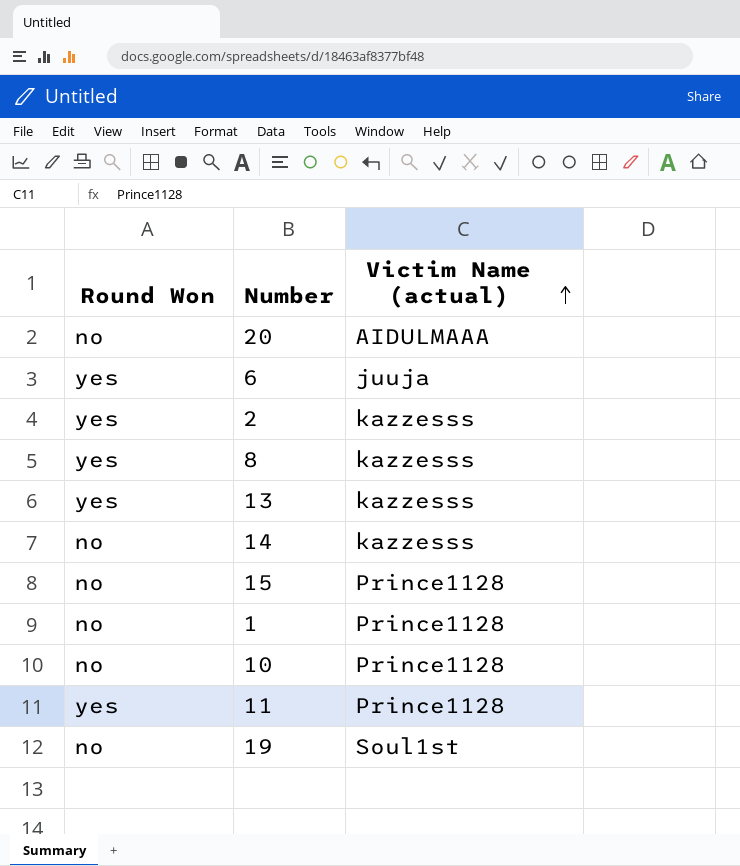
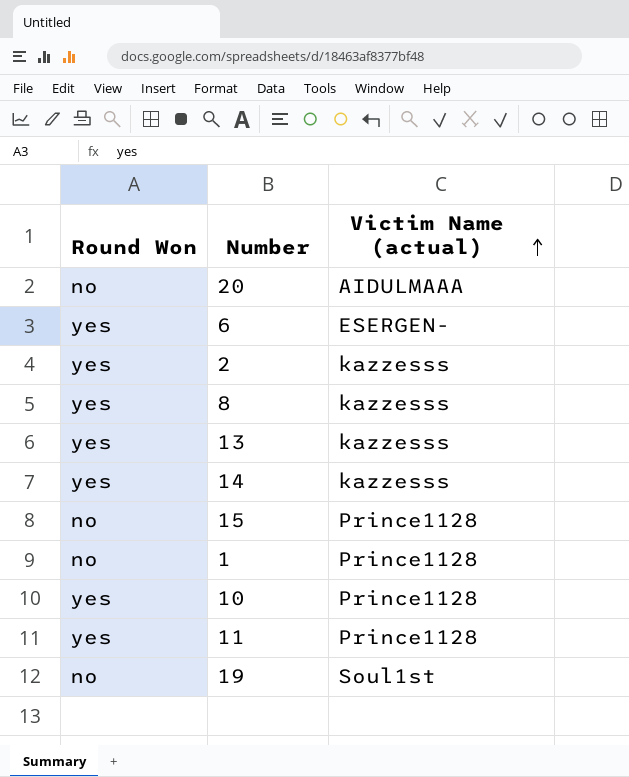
6 | Victim Name (actual): juuja -> ESERGEN-
14 | Round Won: no -> yes
10 | Round Won: no -> yes

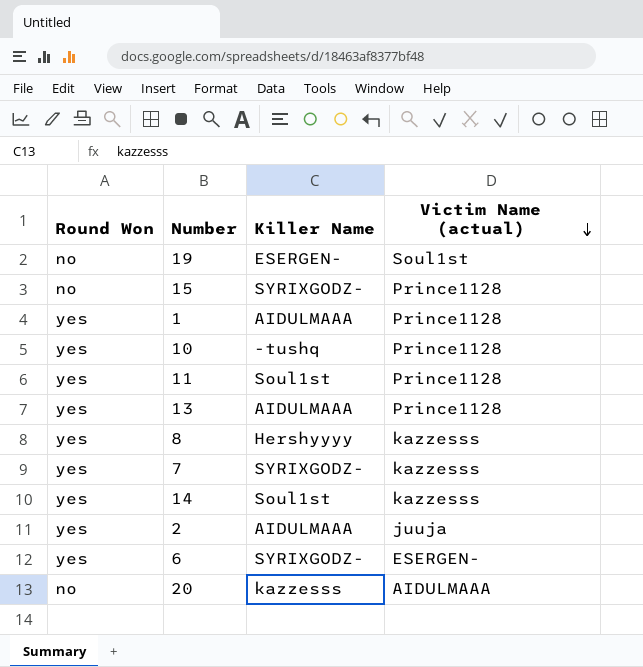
row order: Victim Name (actual) ascending -> Victim Name (actual) descending
column Killer Name | position: none -> 3
1 | Round Won: no -> yes
13 | Victim Name (actual): kazzesss -> Prince1128
row 7: none -> yes | SYRIXGODZ- | kazzesss
2 | Victim Name (actual): kazzesss -> juuja

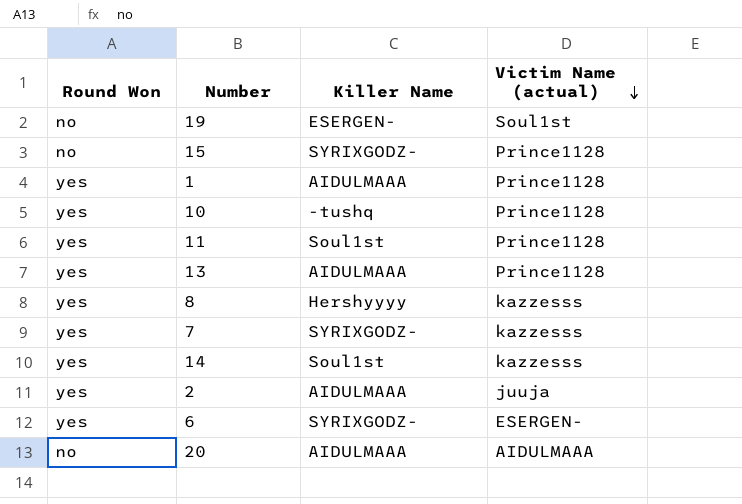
20 | Killer Name: kazzesss -> AIDULMAAA

